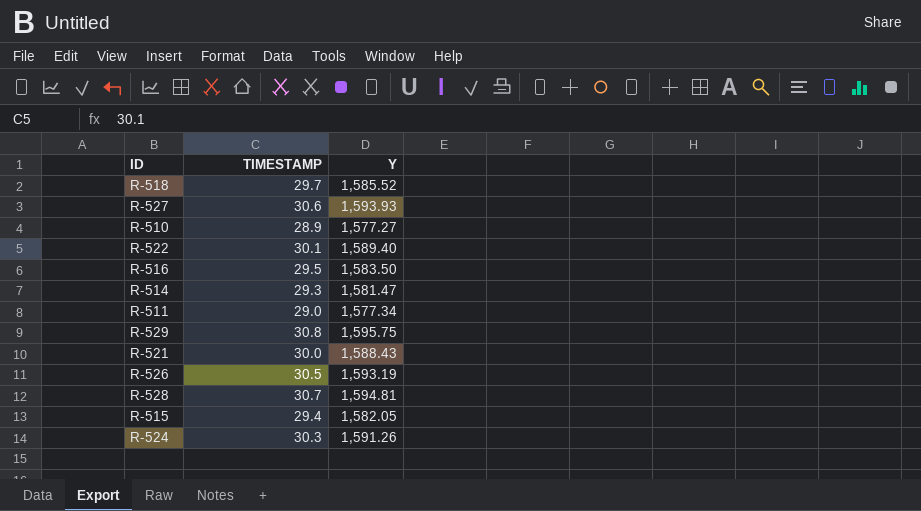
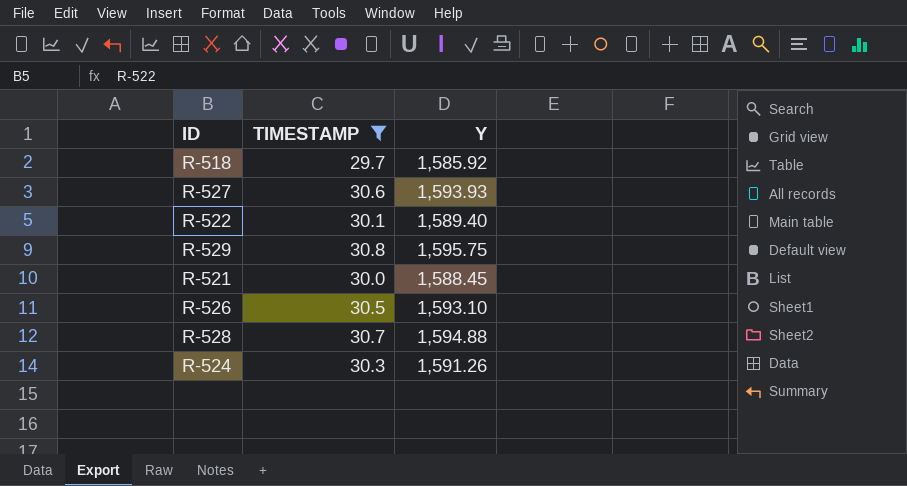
filter: none -> TIMESTAMP >= 29.7
R-518 | Y: 1,585.52 -> 1,585.92
R-521 | Y: 1,588.43 -> 1,588.45
R-526 | Y: 1,593.19 -> 1,593.10
R-528 | Y: 1,594.81 -> 1,594.88

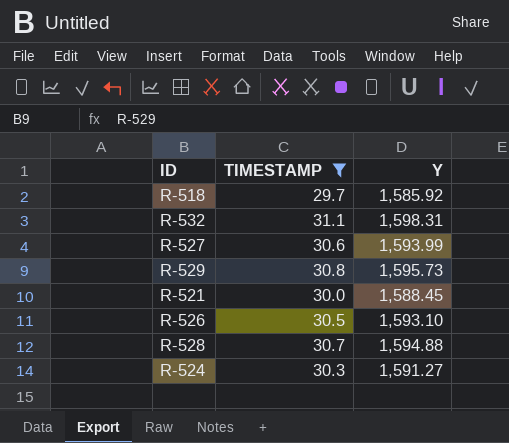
row R-522: 30.1 | 1,589.40 -> none
row R-532: none -> 31.1 | 1,598.31
R-527 | Y: 1,593.93 -> 1,593.99
R-529 | Y: 1,595.75 -> 1,595.73
R-524 | Y: 1,591.26 -> 1,591.27

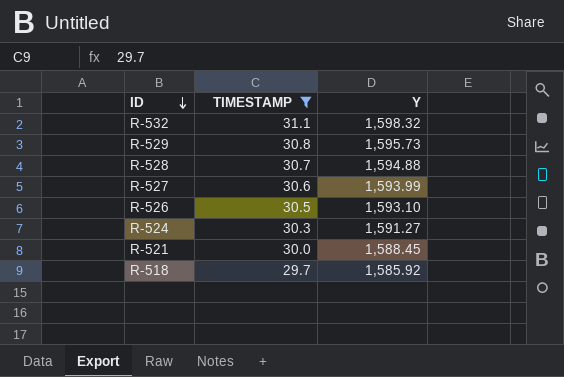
row order: none -> ID descending
R-532 | Y: 1,598.31 -> 1,598.32

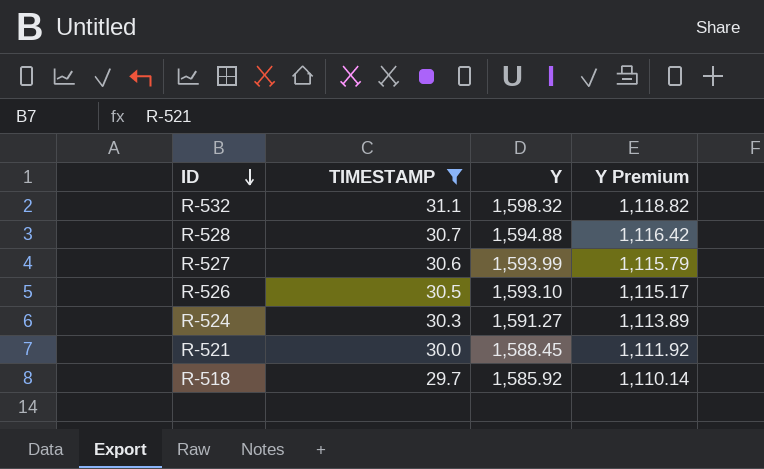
column Y Premium | formula: none -> [Y] * 0.7
row R-529: 30.8 | 1,595.73 -> none

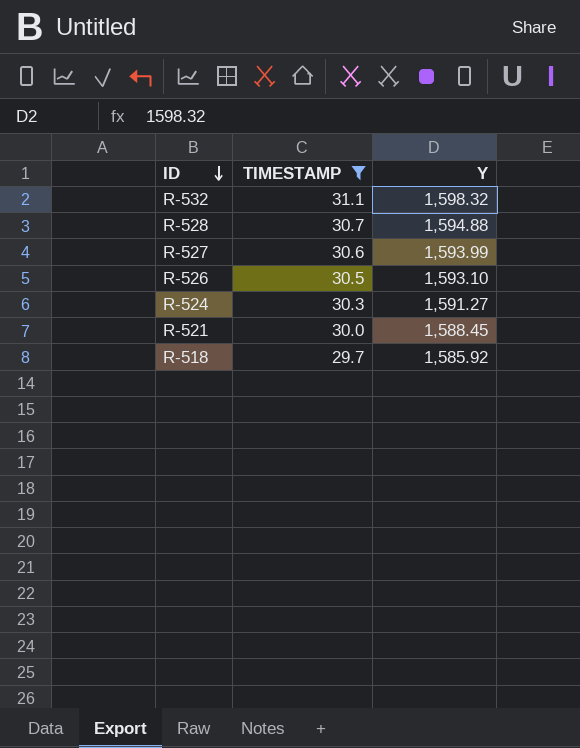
column Y Premium | formula: [Y] * 0.7 -> none

